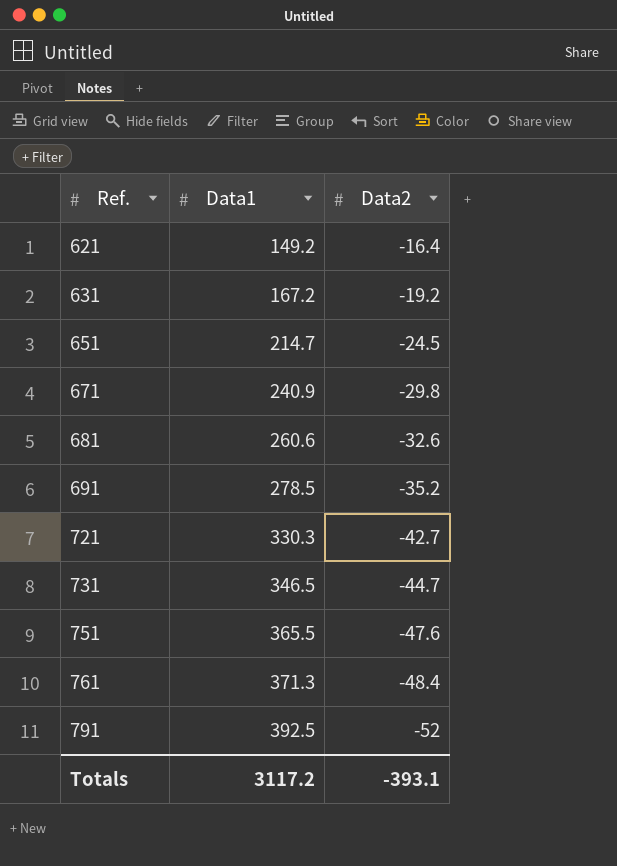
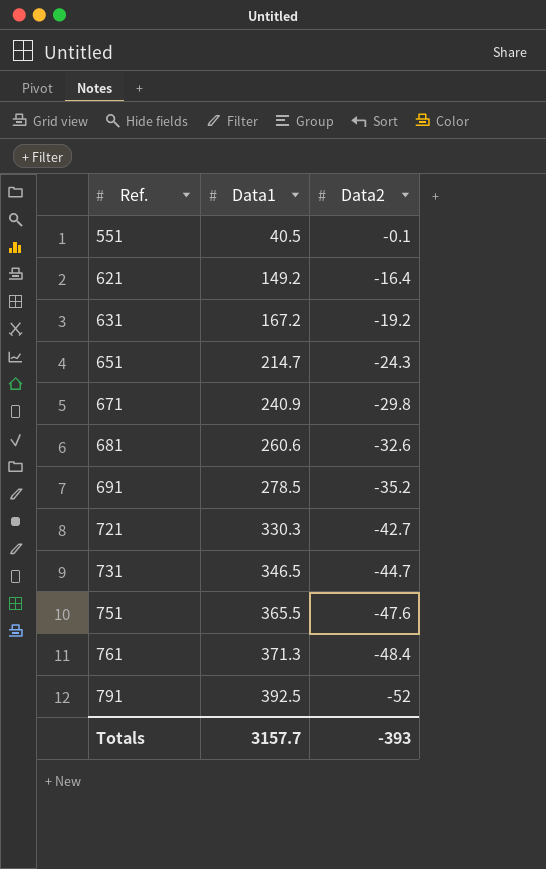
row 551: none -> 40.5 | -0.1
651 | Data2: -24.5 -> -24.3
Totals | Data1: 3117.2 -> 3157.7
Totals | Data2: -393.1 -> -393

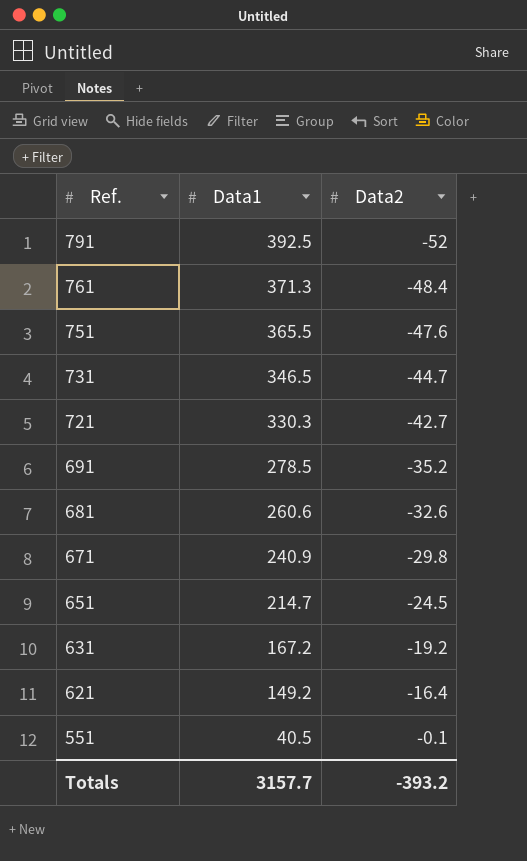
row order: Ref. ascending -> Ref. descending
651 | Data2: -24.3 -> -24.5
Totals | Data2: -393 -> -393.2

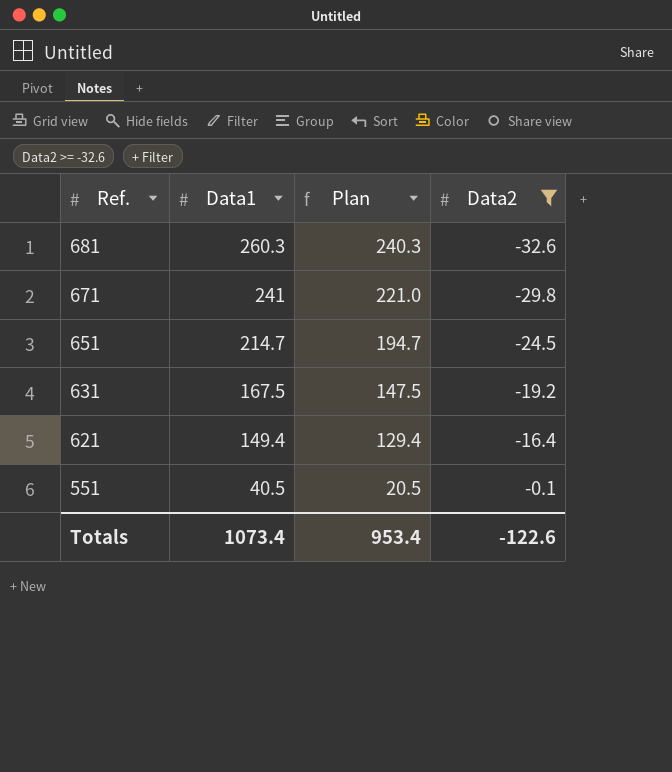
filter: none -> Data2 >= -32.6
column Plan | formula: none -> [Data1] - 20
681 | Data1: 260.6 -> 260.3
671 | Data1: 240.9 -> 241
631 | Data1: 167.2 -> 167.5
621 | Data1: 149.2 -> 149.4
Totals | Data1: 3157.7 -> 1073.4
Totals | Data2: -393.2 -> -122.6

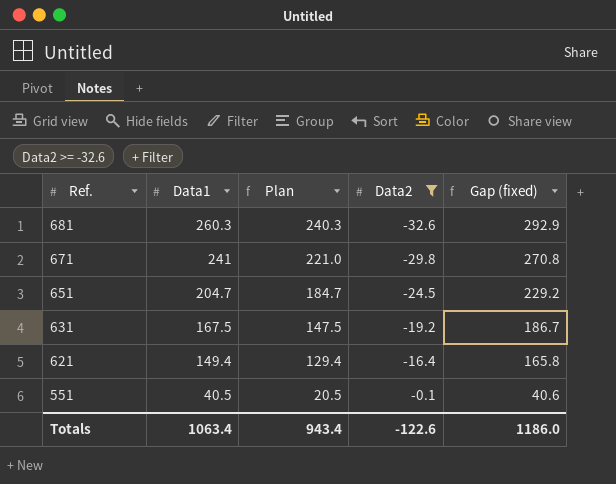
column Gap (fixed) | formula: none -> [Data1] - [Data2]
651 | Data1: 214.7 -> 204.7
651 | Plan: 194.7 -> 184.7
Totals | Data1: 1073.4 -> 1063.4
Totals | Plan: 953.4 -> 943.4

